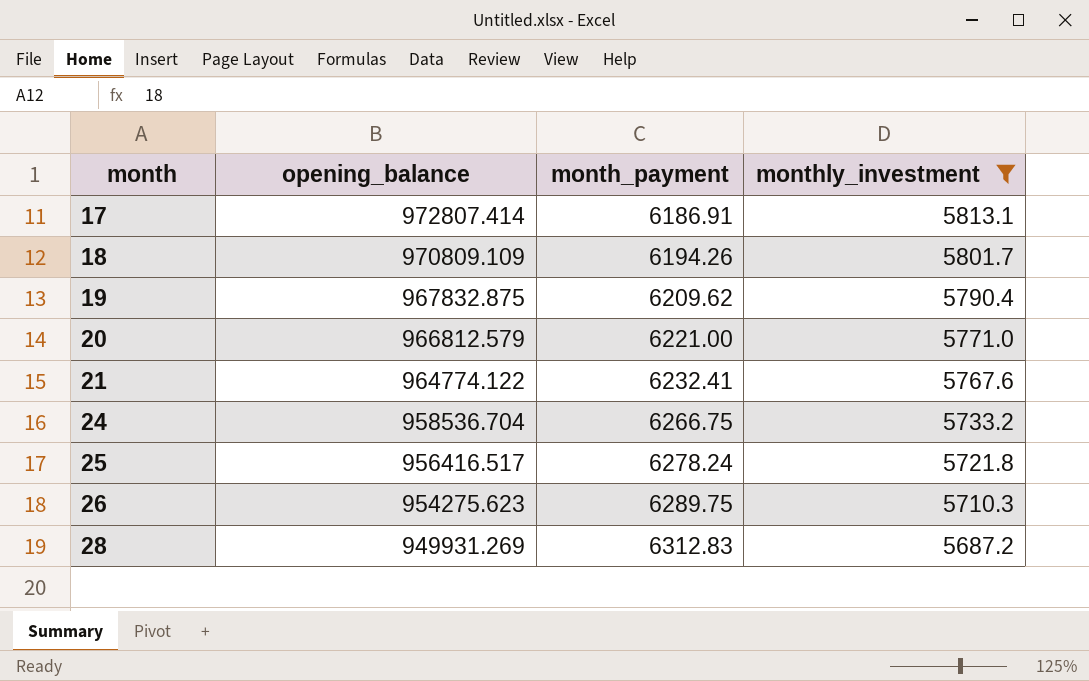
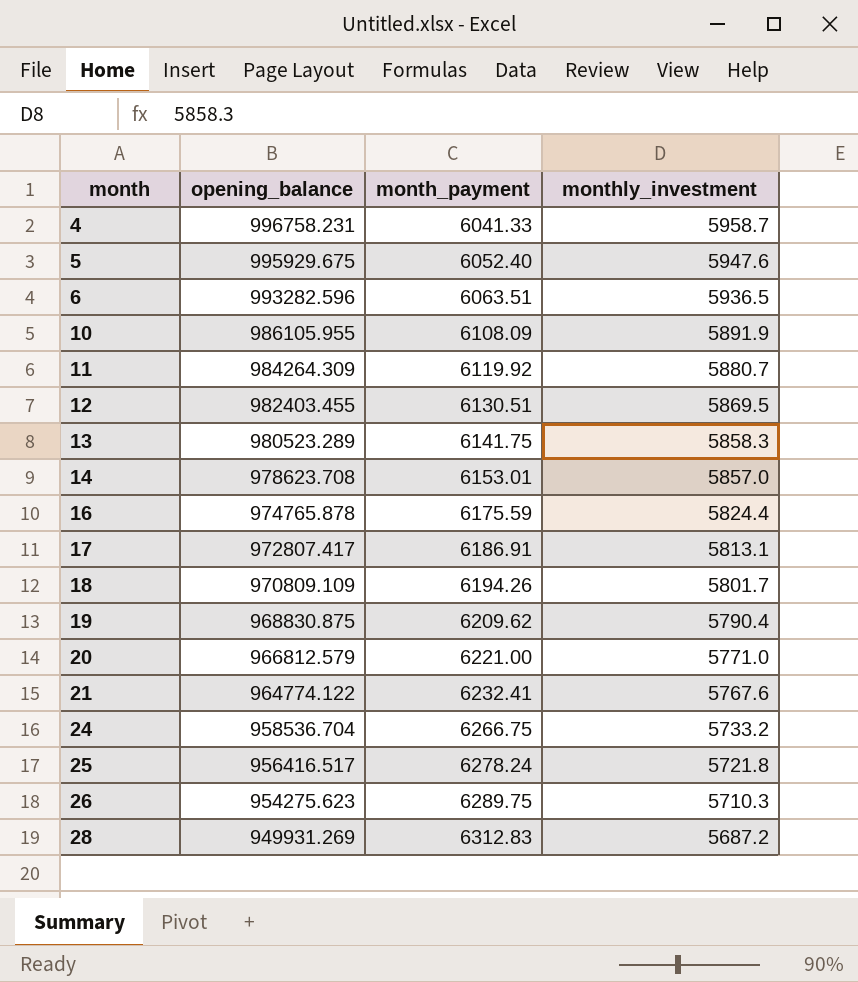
filter: monthly_investment <= 5813.1 -> none
17 | opening_balance: 972807.414 -> 972807.417
19 | opening_balance: 967832.875 -> 968830.875

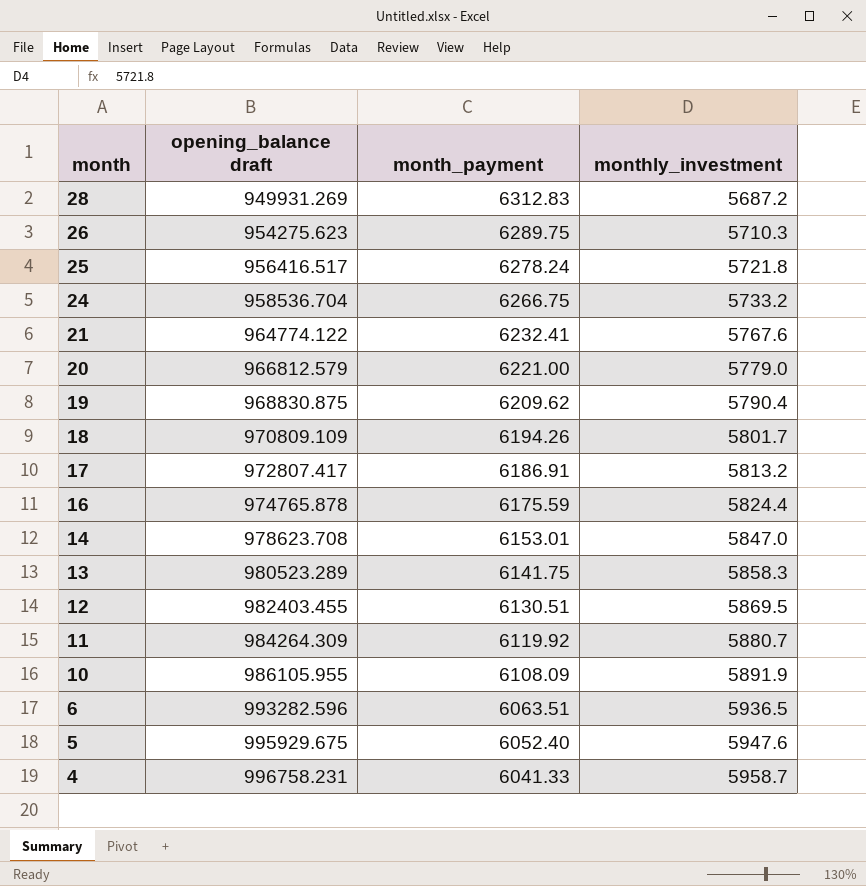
row order: month ascending -> month descending
column name: opening_balance -> opening_balance draft
20 | monthly_investment: 5771.0 -> 5779.0
17 | monthly_investment: 5813.1 -> 5813.2
14 | monthly_investment: 5857.0 -> 5847.0

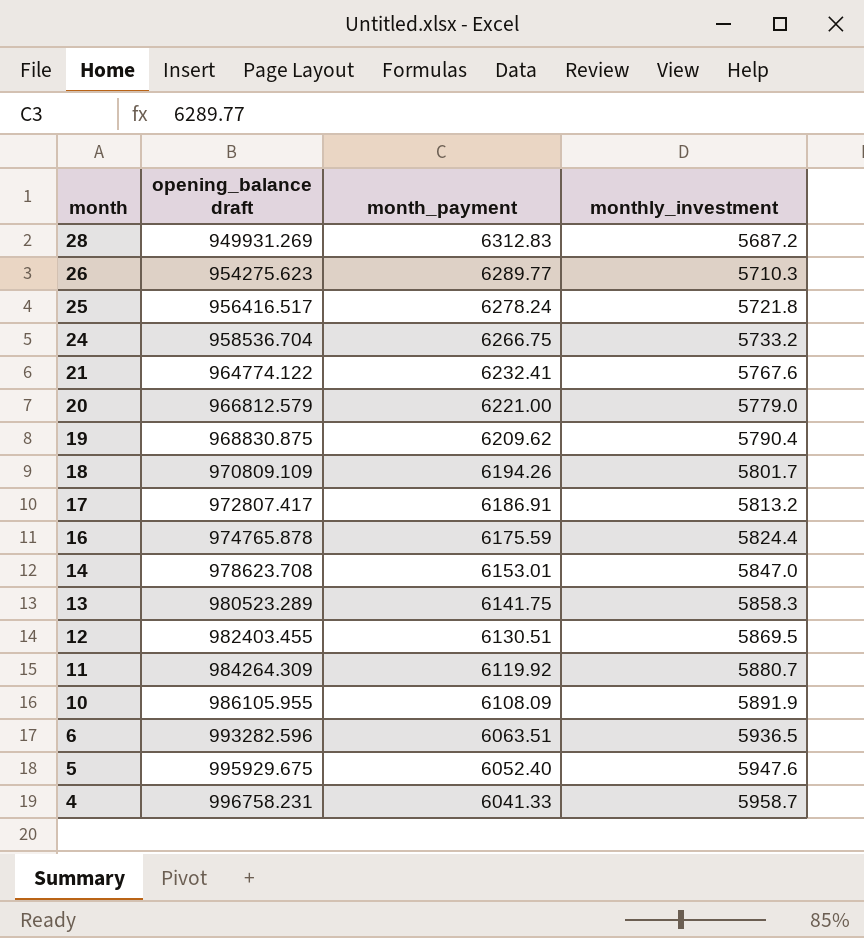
26 | month_payment: 6289.75 -> 6289.77

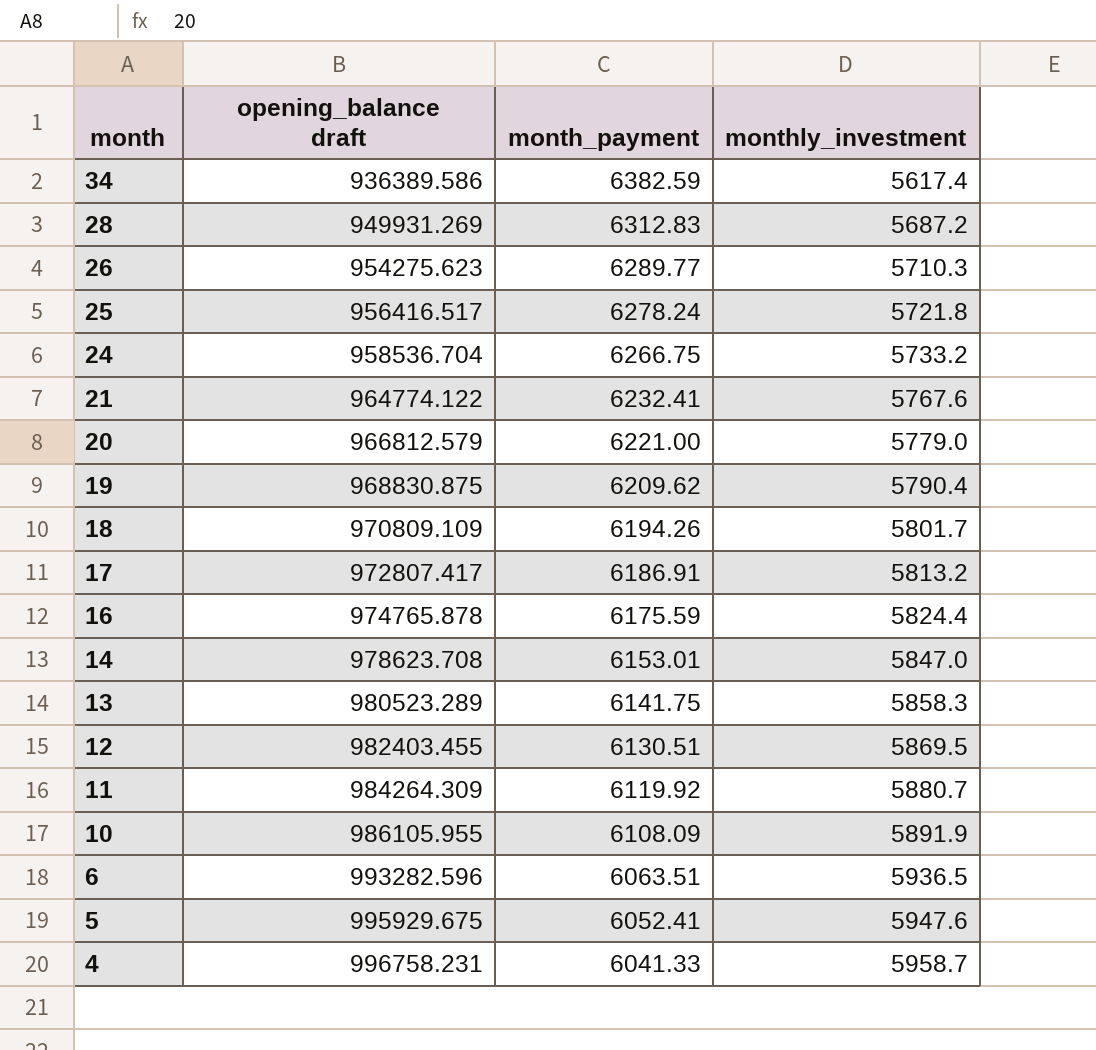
row 34: none -> 936389.586 | 6382.59 | 5617.4
5 | month_payment: 6052.40 -> 6052.41

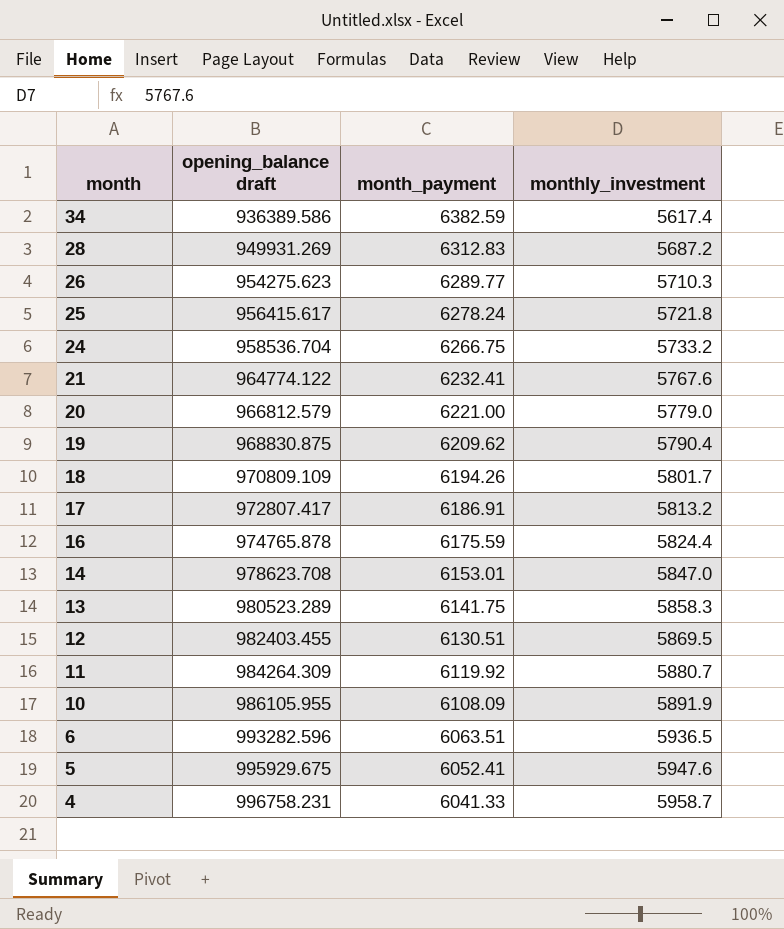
25 | opening_balance draft: 956416.517 -> 956415.617

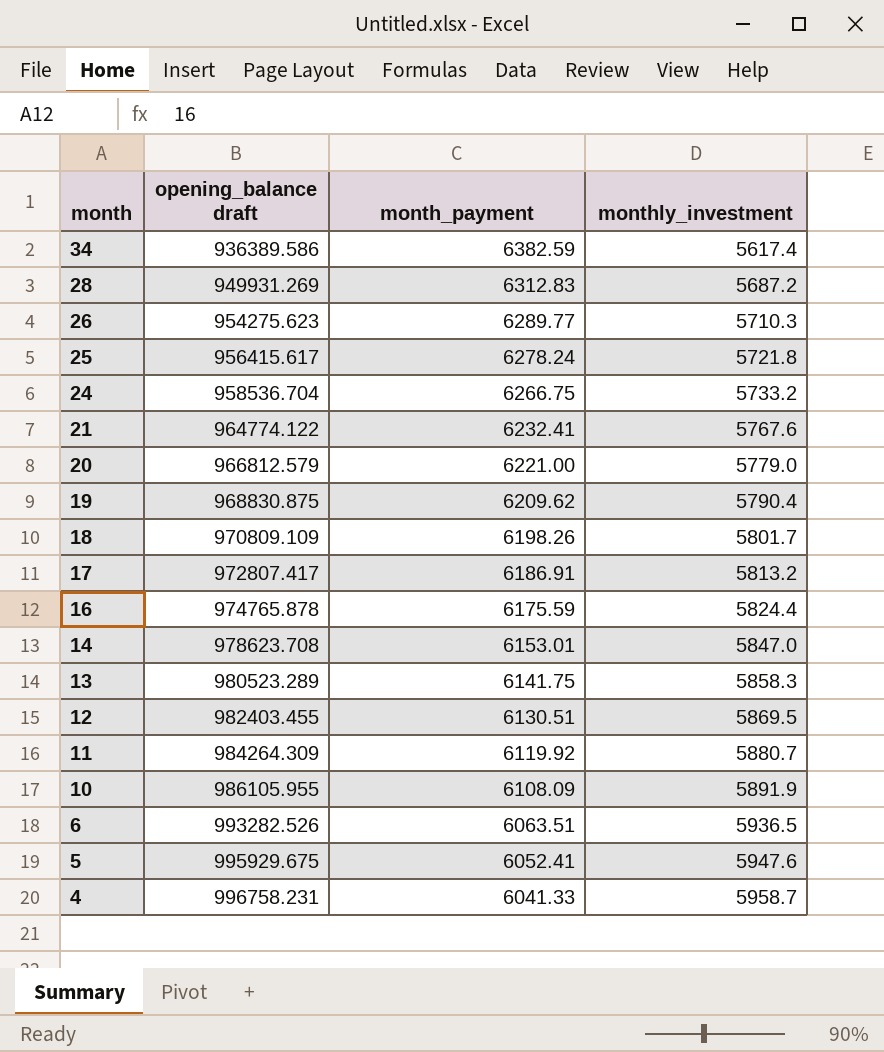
18 | month_payment: 6194.26 -> 6198.26
6 | opening_balance draft: 993282.596 -> 993282.526

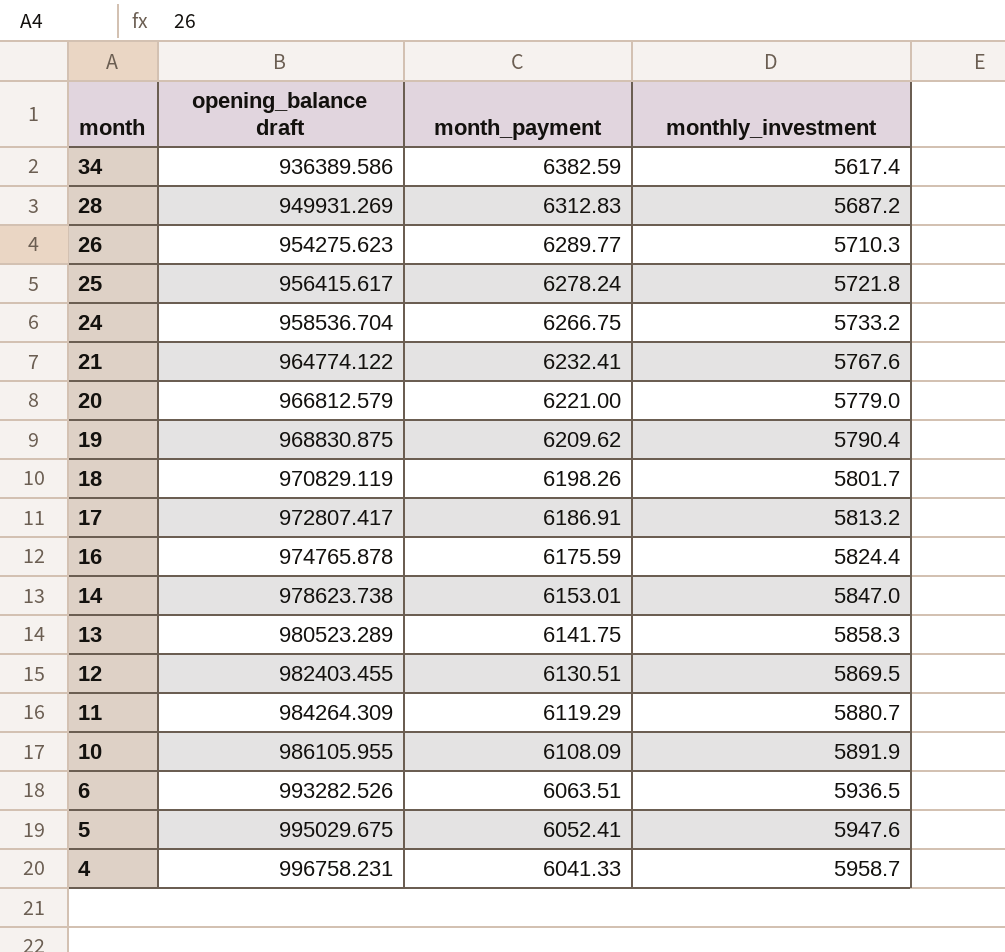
18 | opening_balance draft: 970809.109 -> 970829.119
14 | opening_balance draft: 978623.708 -> 978623.738
11 | month_payment: 6119.92 -> 6119.29
5 | opening_balance draft: 995929.675 -> 995029.675

